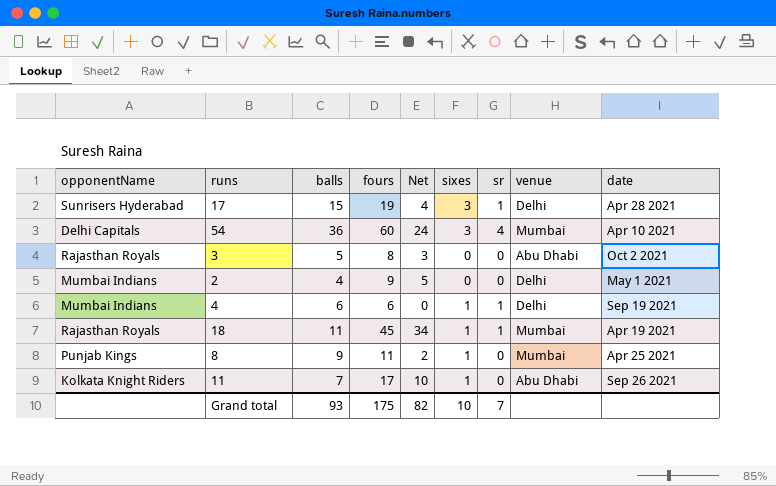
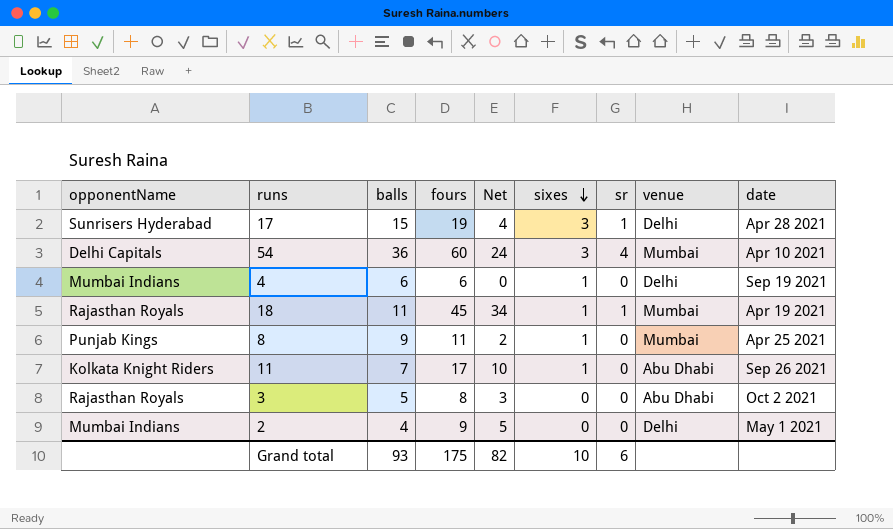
row order: none -> sixes descending
4 | sr: 1 -> 0
Grand total | sr: 7 -> 6

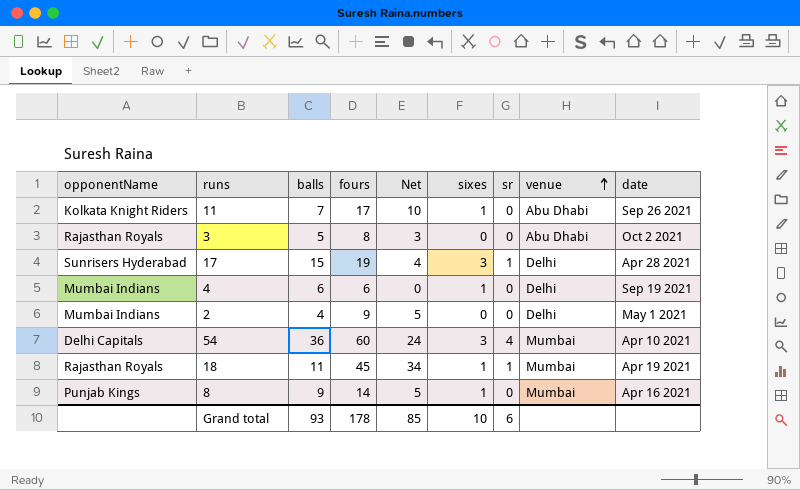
row order: sixes descending -> venue ascending
8 | fours: 11 -> 14
8 | Net: 2 -> 5
8 | date: Apr 25 2021 -> Apr 16 2021
Grand total | fours: 175 -> 178
Grand total | Net: 82 -> 85

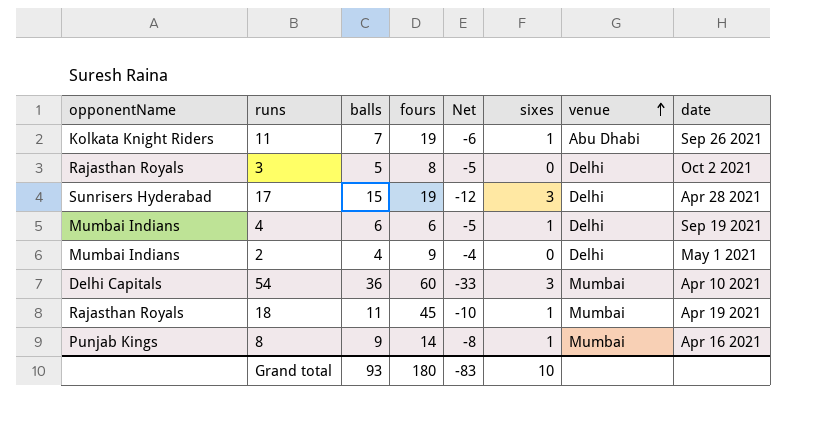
column sr | position: 7 -> none
column Net | formula: [fours] - [balls] -> [sixes] - [balls]
11 | fours: 17 -> 19
3 | venue: Abu Dhabi -> Delhi
Grand total | fours: 178 -> 180
Grand total | Net: 85 -> -83

